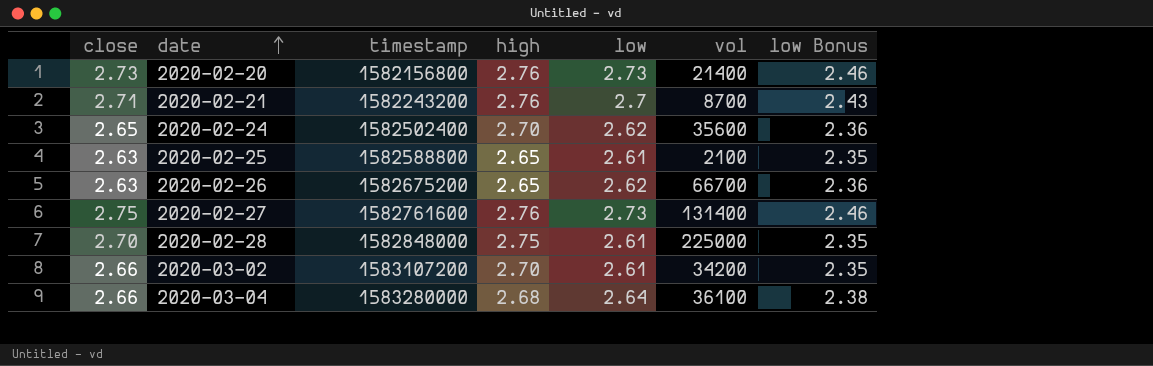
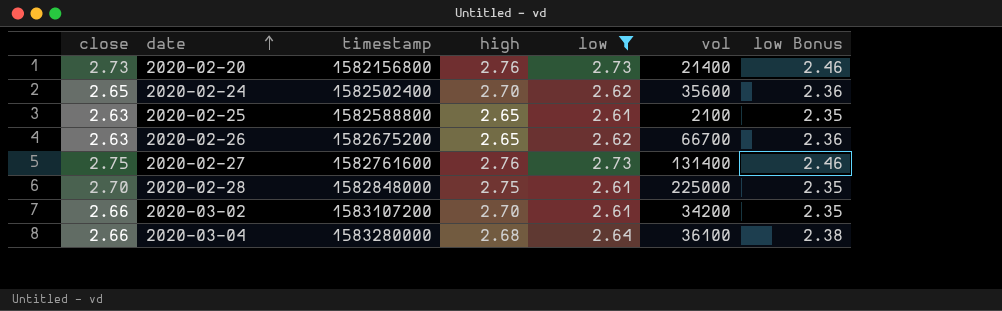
filter: none -> low != 2.7

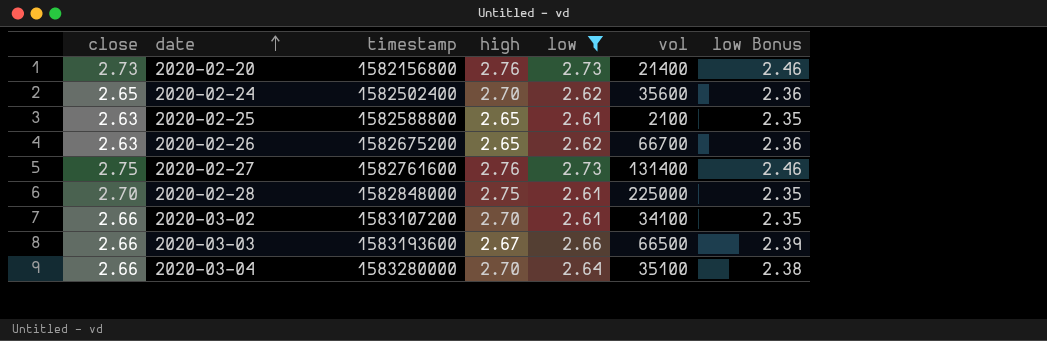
2020-03-02 | vol: 34200 -> 34100
row 2020-03-03: none -> 2.66 | 1583193600 | 2.67 | 2.66 | 66500 | 2.39
2020-03-04 | high: 2.68 -> 2.70
2020-03-04 | vol: 36100 -> 35100

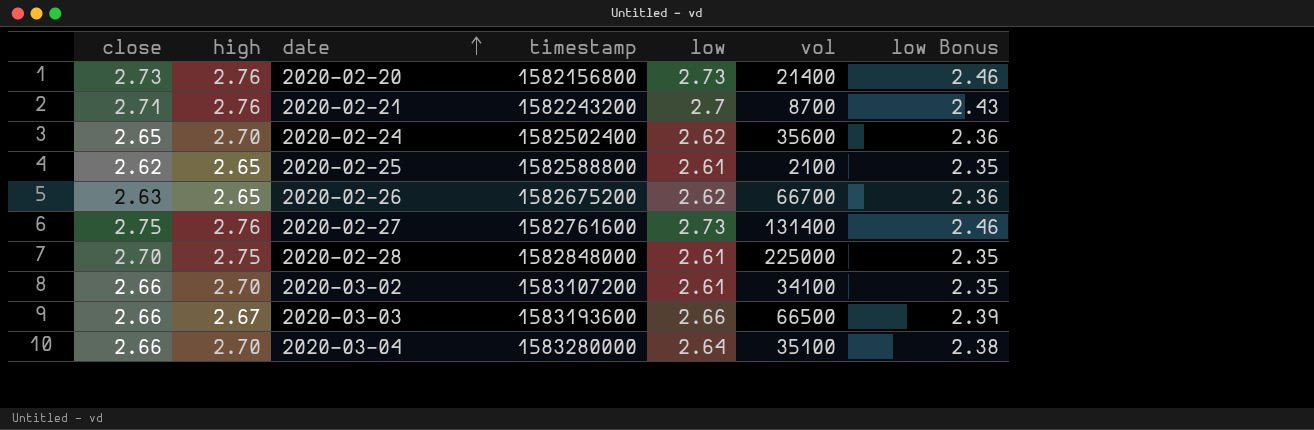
filter: low != 2.7 -> none
column high | position: 4 -> 2
2020-02-25 | close: 2.63 -> 2.62

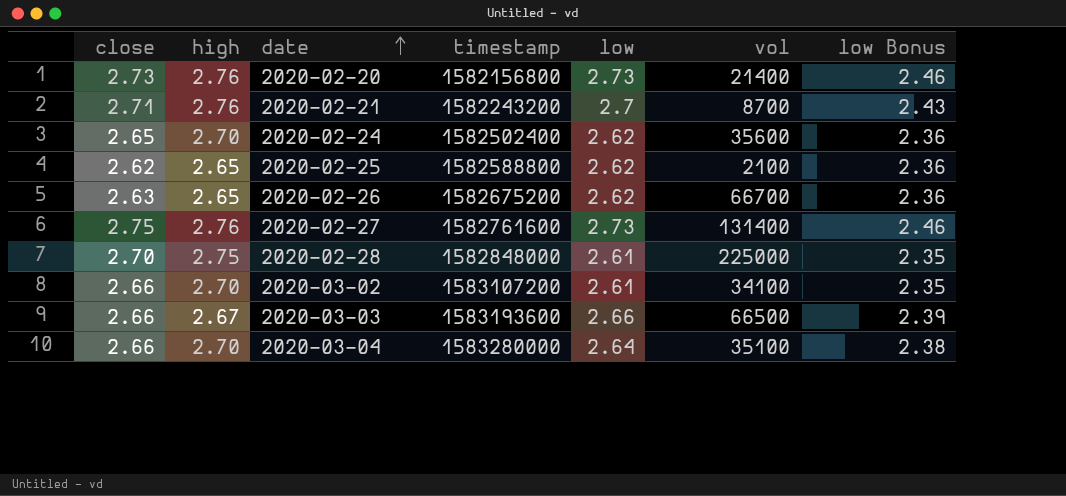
2020-02-25 | low: 2.61 -> 2.62
2020-02-25 | low Bonus: 2.35 -> 2.36

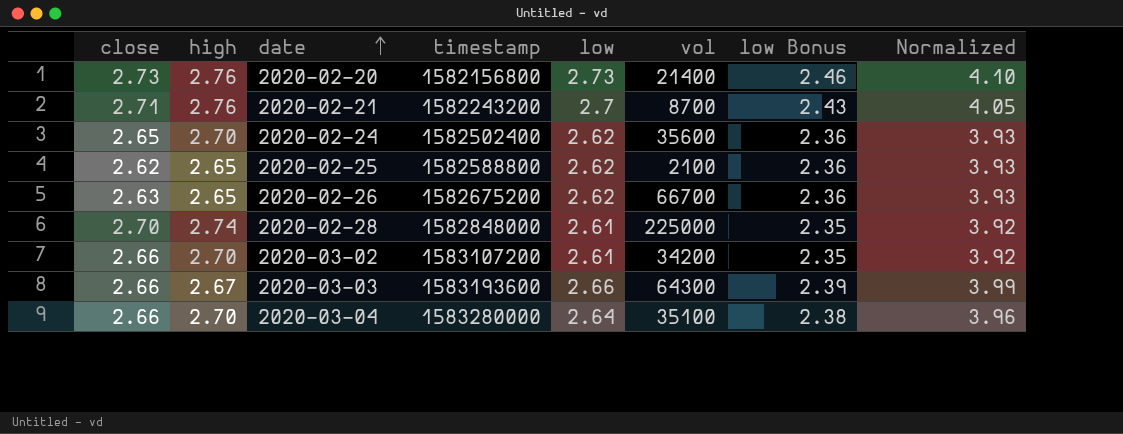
column Normalized | formula: none -> [low] * 1.5
row 2020-02-27: 2.75 | 2.76 | 1582761600 | 2.73 | 131400 | 2.46 -> none
2020-02-28 | high: 2.75 -> 2.74
2020-03-02 | vol: 34100 -> 34200
2020-03-03 | vol: 66500 -> 64300

